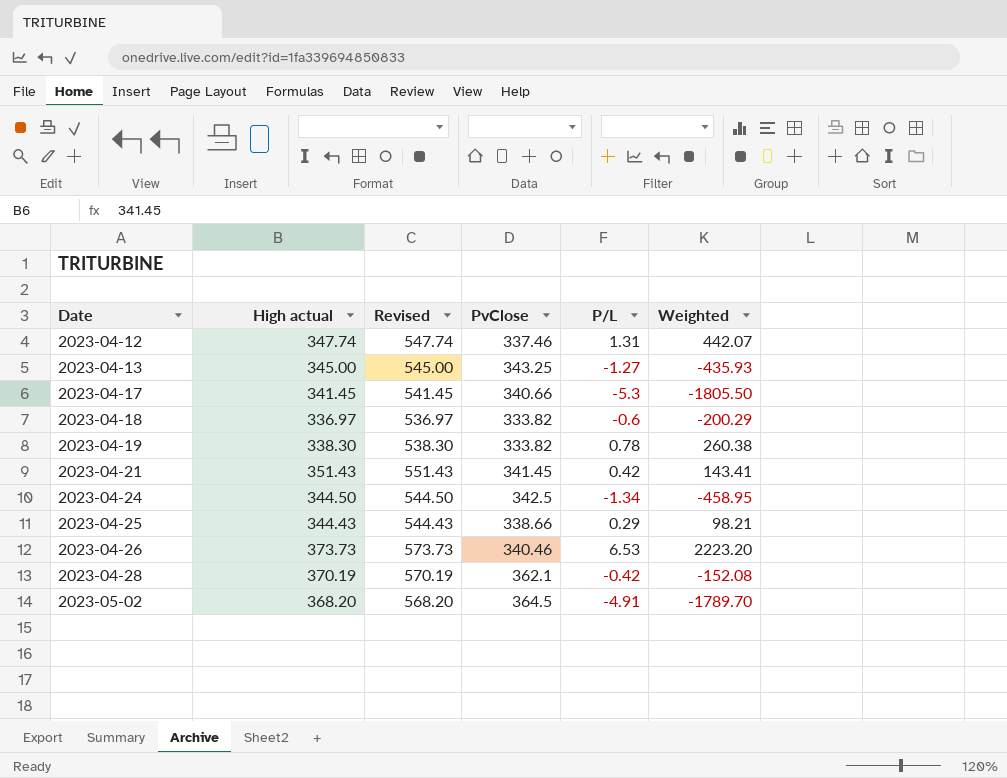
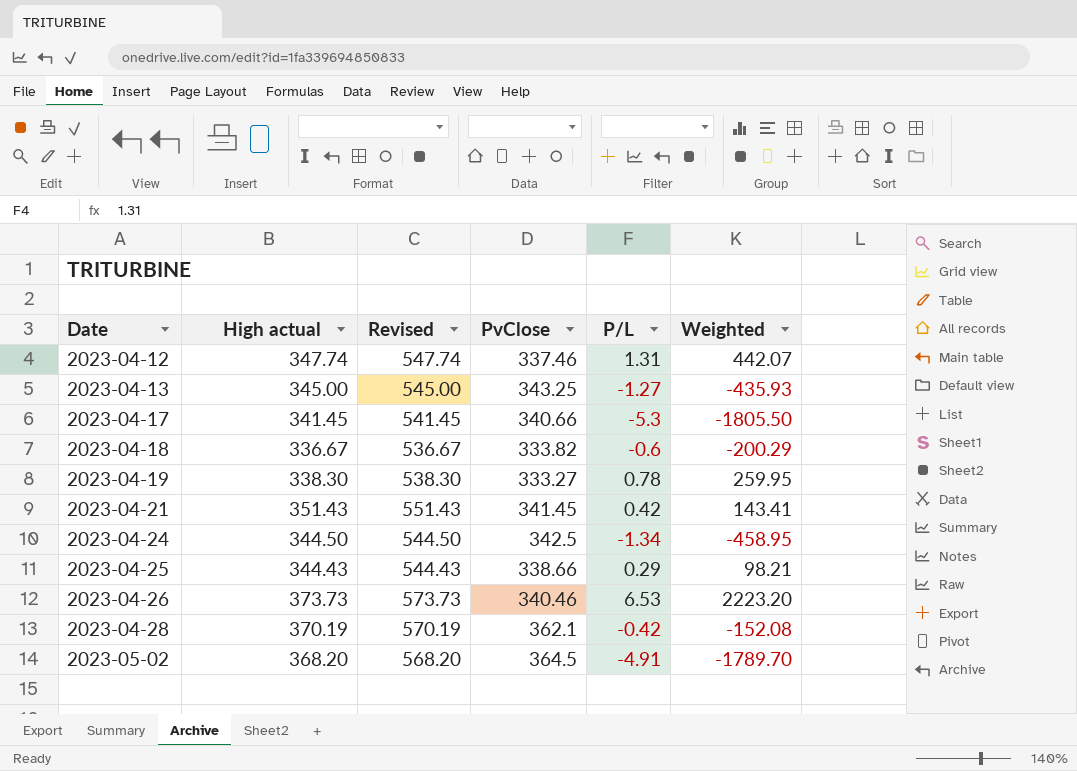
2023-04-18 | High actual: 336.97 -> 336.67
2023-04-18 | Revised: 536.97 -> 536.67
2023-04-19 | PvClose: 333.82 -> 333.27
2023-04-19 | Weighted: 260.38 -> 259.95

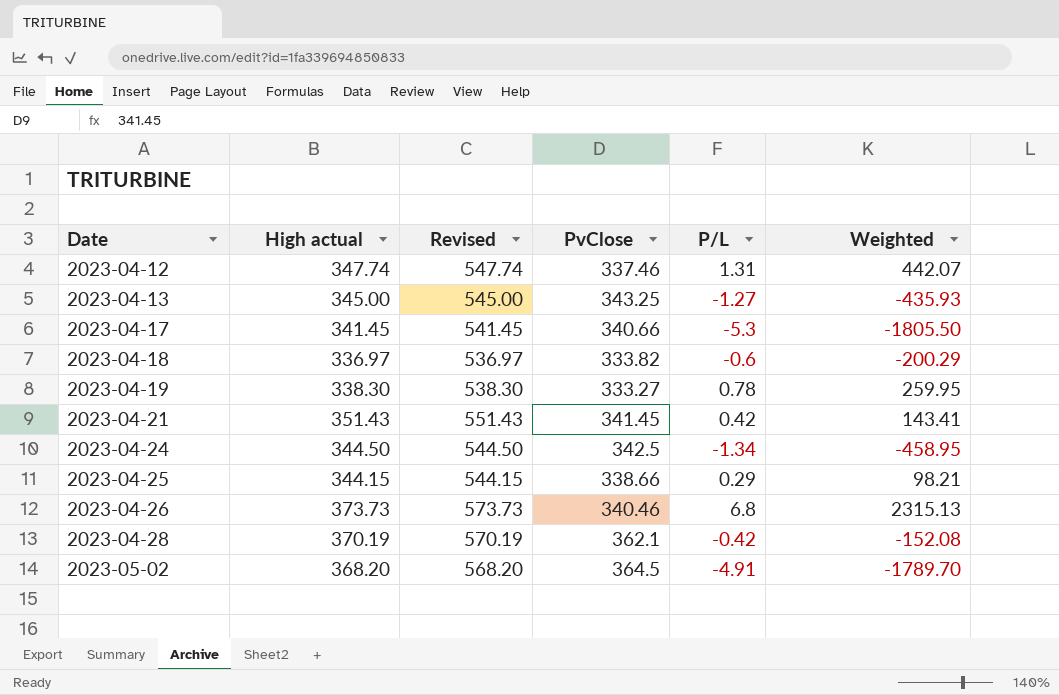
2023-04-18 | High actual: 336.67 -> 336.97
2023-04-18 | Revised: 536.67 -> 536.97
2023-04-25 | High actual: 344.43 -> 344.15
2023-04-25 | Revised: 544.43 -> 544.15
2023-04-26 | P/L: 6.53 -> 6.8
2023-04-26 | Weighted: 2223.20 -> 2315.13

